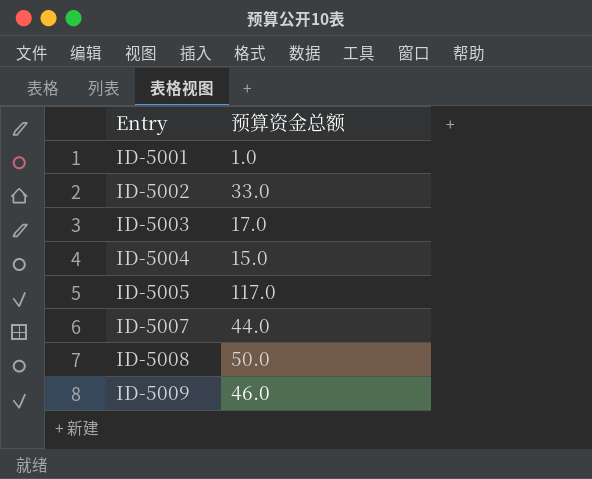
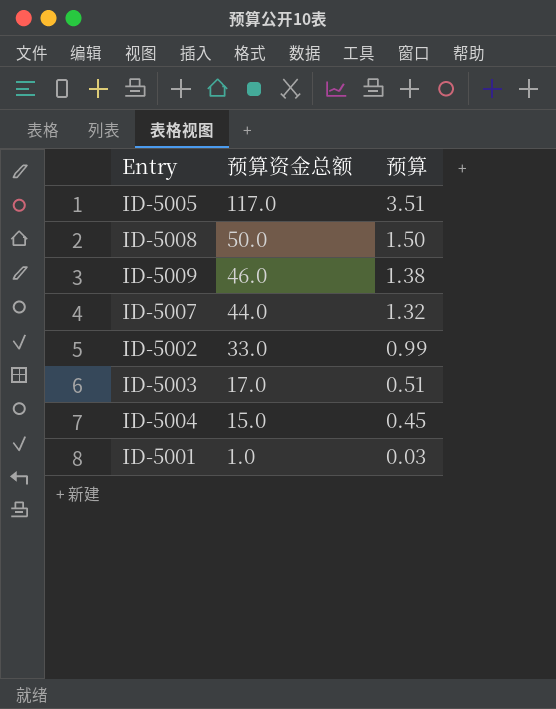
row order: Entry ascending -> 预算资金总额 descending
column 预算 | formula: none -> [预算资金总额] * 0.03

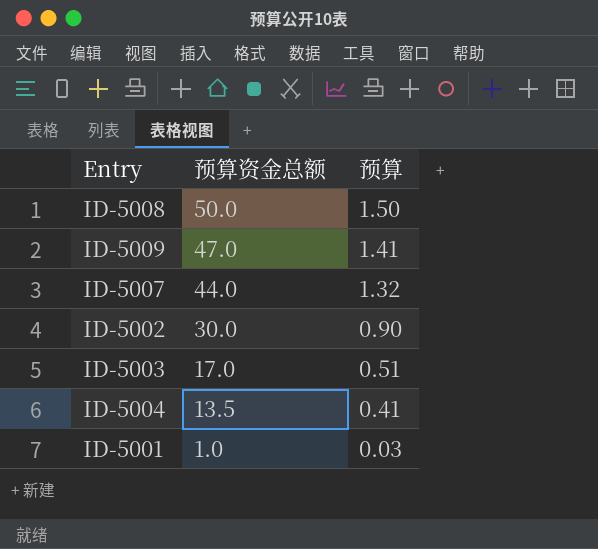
row ID-5005: 117.0 | 3.51 -> none
ID-5009 | 预算资金总额: 46.0 -> 47.0
ID-5009 | 预算: 1.38 -> 1.41
ID-5002 | 预算资金总额: 33.0 -> 30.0
ID-5002 | 预算: 0.99 -> 0.90
ID-5004 | 预算资金总额: 15.0 -> 13.5
ID-5004 | 预算: 0.45 -> 0.41

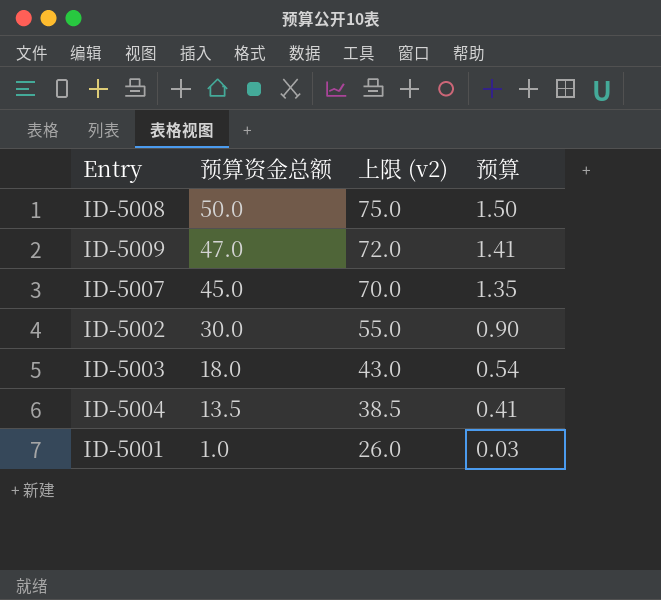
column 上限 (v2) | formula: none -> [预算资金总额] + 25
ID-5007 | 预算资金总额: 44.0 -> 45.0
ID-5007 | 预算: 1.32 -> 1.35
ID-5003 | 预算资金总额: 17.0 -> 18.0
ID-5003 | 预算: 0.51 -> 0.54

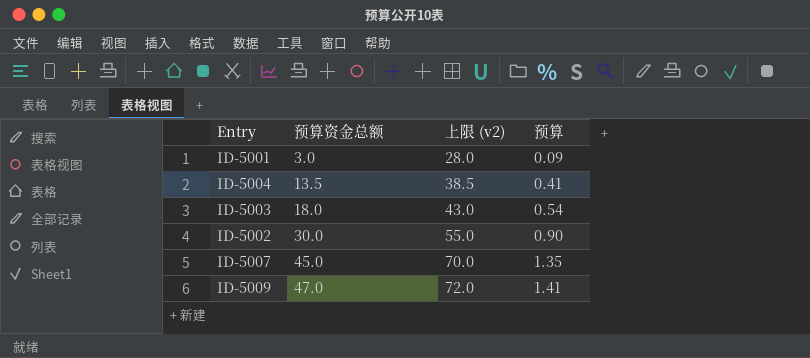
row order: 预算资金总额 descending -> 预算资金总额 ascending
row ID-5008: 50.0 | 75.0 | 1.50 -> none
ID-5001 | 预算资金总额: 1.0 -> 3.0
ID-5001 | 上限 (v2): 26.0 -> 28.0
ID-5001 | 预算: 0.03 -> 0.09

